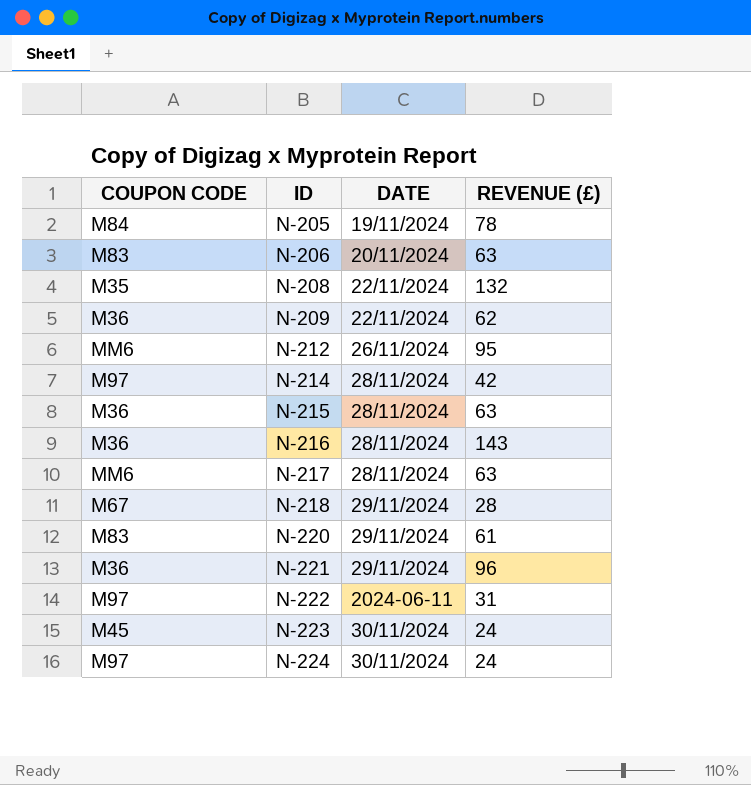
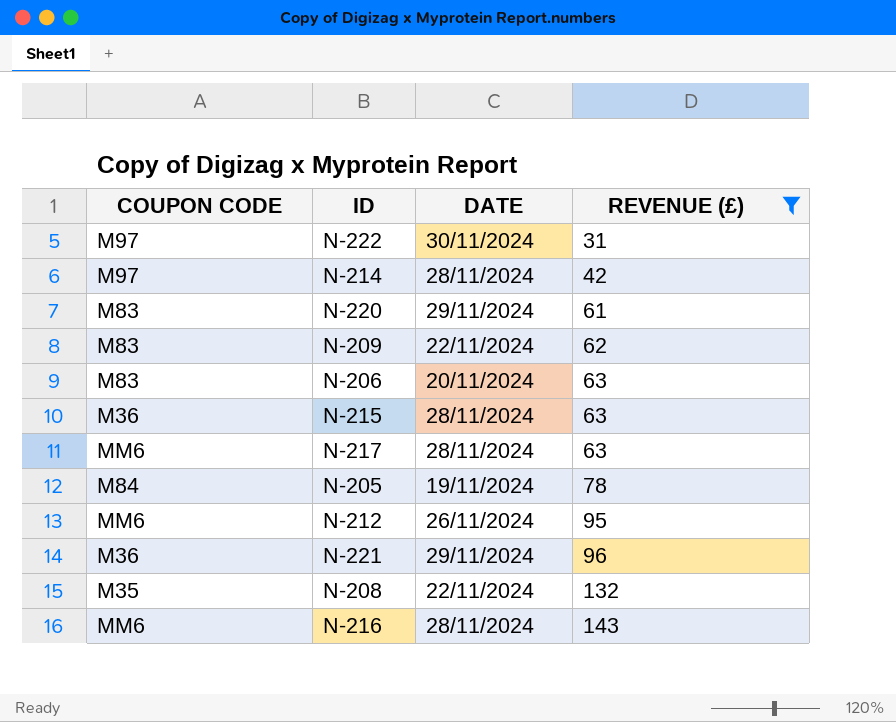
filter: none -> REVENUE (£) >= 31
row order: ID ascending -> REVENUE (£) ascending
N-222 | DATE: 2024-06-11 -> 30/11/2024
N-209 | COUPON CODE: M36 -> M83
N-216 | COUPON CODE: M36 -> MM6

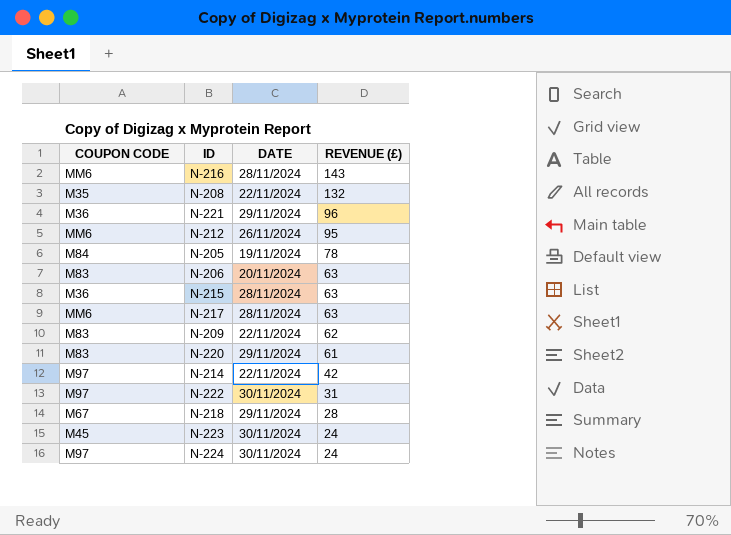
filter: REVENUE (£) >= 31 -> none
row order: REVENUE (£) ascending -> REVENUE (£) descending
N-214 | DATE: 28/11/2024 -> 22/11/2024

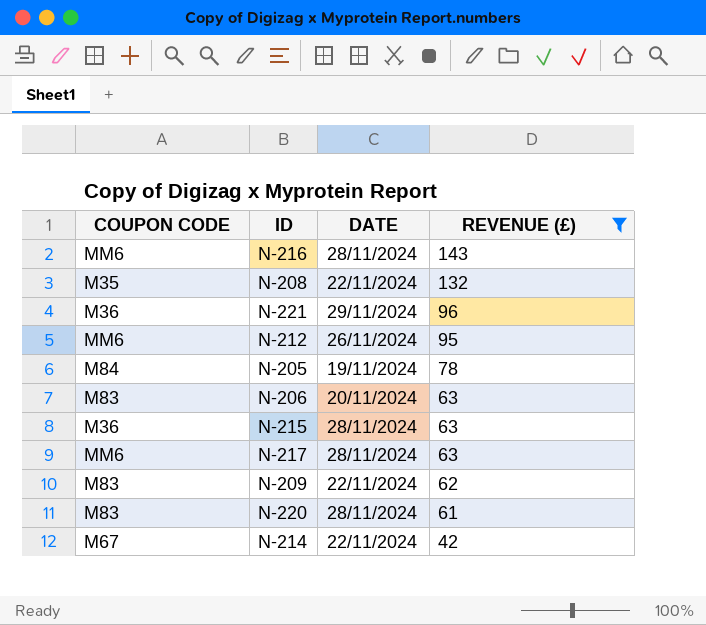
filter: none -> REVENUE (£) >= 42
N-220 | DATE: 29/11/2024 -> 28/11/2024
N-214 | COUPON CODE: M97 -> M67

